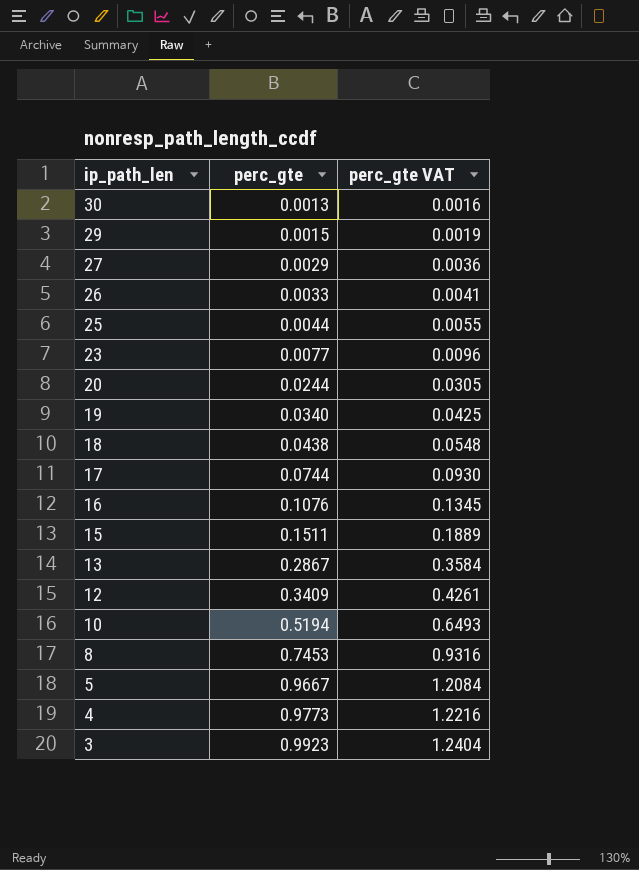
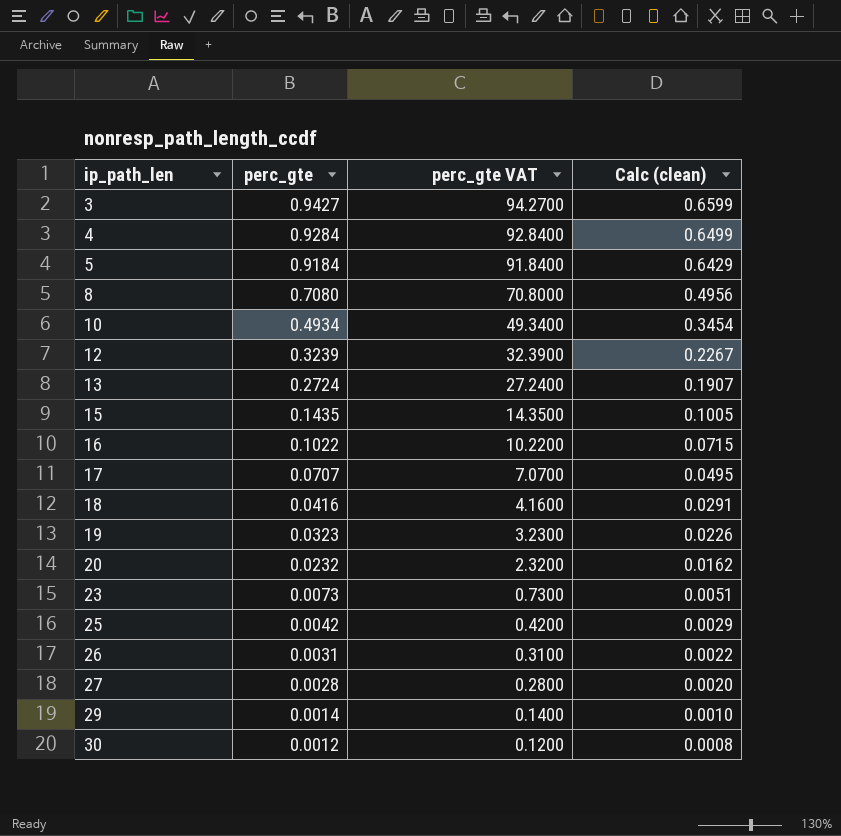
row order: ip_path_len descending -> ip_path_len ascending
column perc_gte VAT | formula: [perc_gte] * 1.25 -> [perc_gte] * 100
column Calc (clean) | formula: none -> [perc_gte] * 0.7
3 | perc_gte: 0.9923 -> 0.9427
4 | perc_gte: 0.9773 -> 0.9284
5 | perc_gte: 0.9667 -> 0.9184
8 | perc_gte: 0.7453 -> 0.7080
10 | perc_gte: 0.5194 -> 0.4934
12 | perc_gte: 0.3409 -> 0.3239
13 | perc_gte: 0.2867 -> 0.2724
15 | perc_gte: 0.1511 -> 0.1435
16 | perc_gte: 0.1076 -> 0.1022
17 | perc_gte: 0.0744 -> 0.0707
18 | perc_gte: 0.0438 -> 0.0416
19 | perc_gte: 0.0340 -> 0.0323
20 | perc_gte: 0.0244 -> 0.0232
23 | perc_gte: 0.0077 -> 0.0073
25 | perc_gte: 0.0044 -> 0.0042
26 | perc_gte: 0.0033 -> 0.0031
27 | perc_gte: 0.0029 -> 0.0028
29 | perc_gte: 0.0015 -> 0.0014
30 | perc_gte: 0.0013 -> 0.0012

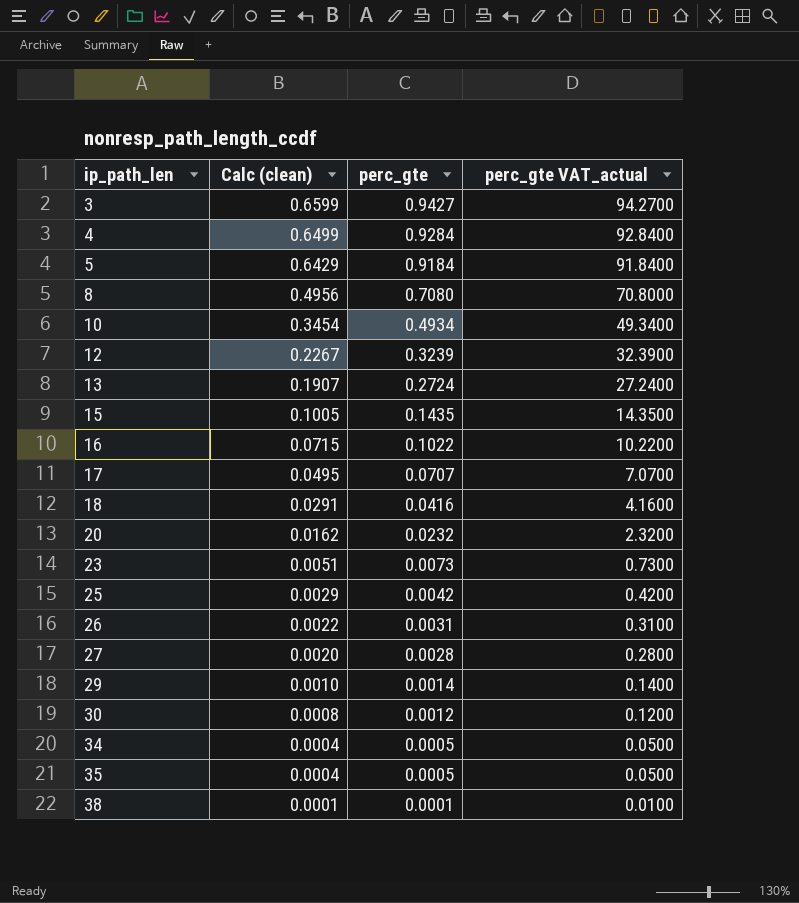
column Calc (clean) | position: 4 -> 2
column name: perc_gte VAT -> perc_gte VAT_actual
row 19: 0.0323 | 3.2300 | 0.0226 -> none
row 34: none -> 0.0004 | 0.0005 | 0.0500
row 35: none -> 0.0004 | 0.0005 | 0.0500
row 38: none -> 0.0001 | 0.0001 | 0.0100

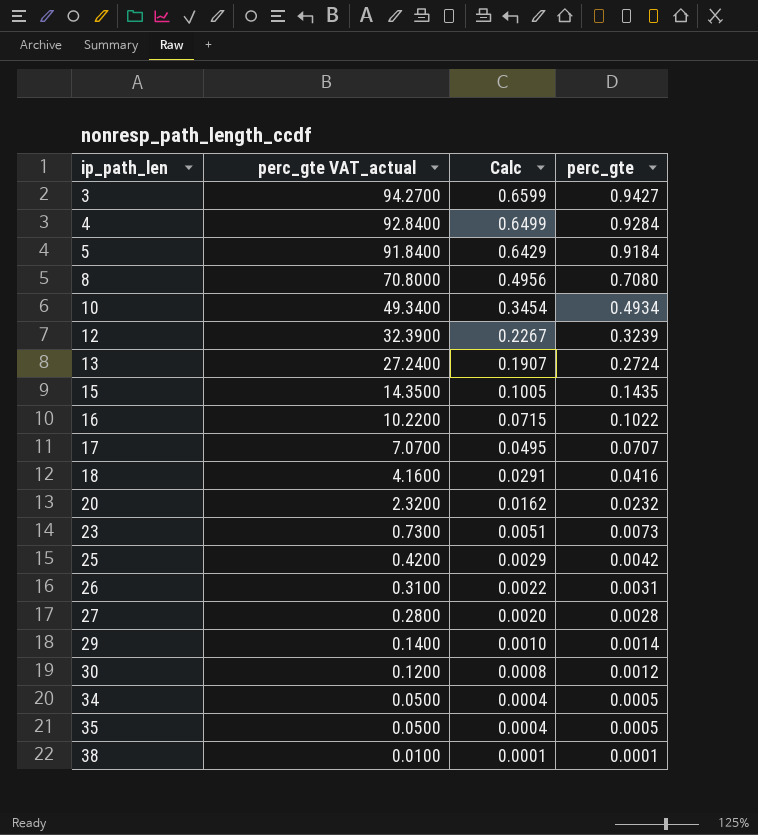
column perc_gte VAT_actual | position: 4 -> 2
column name: Calc (clean) -> Calc

